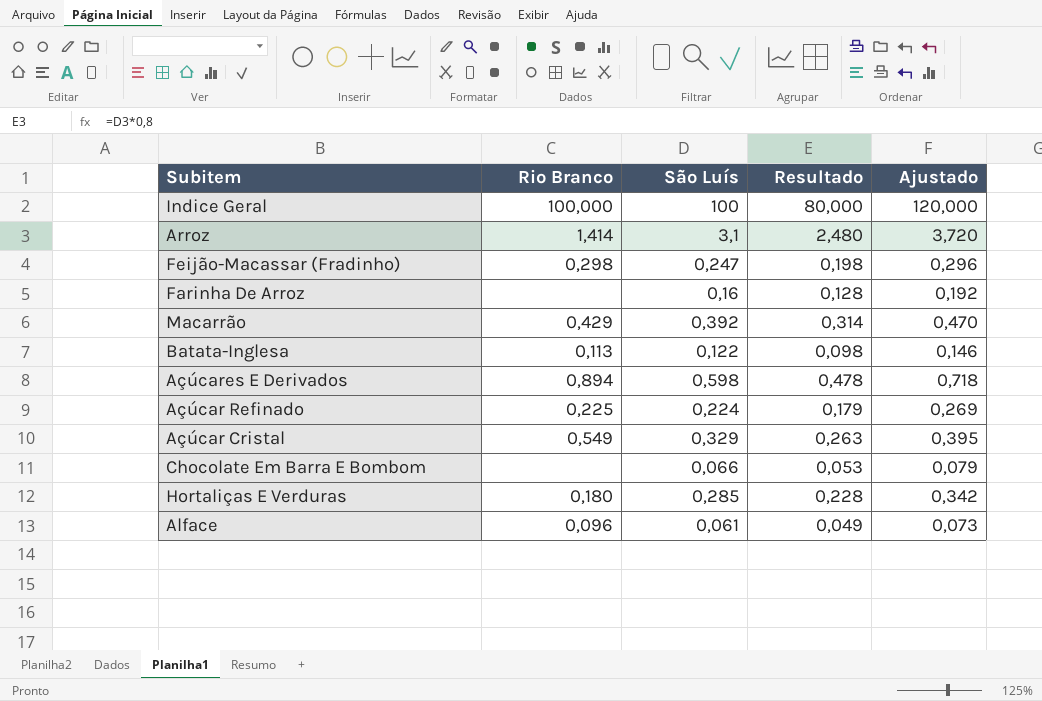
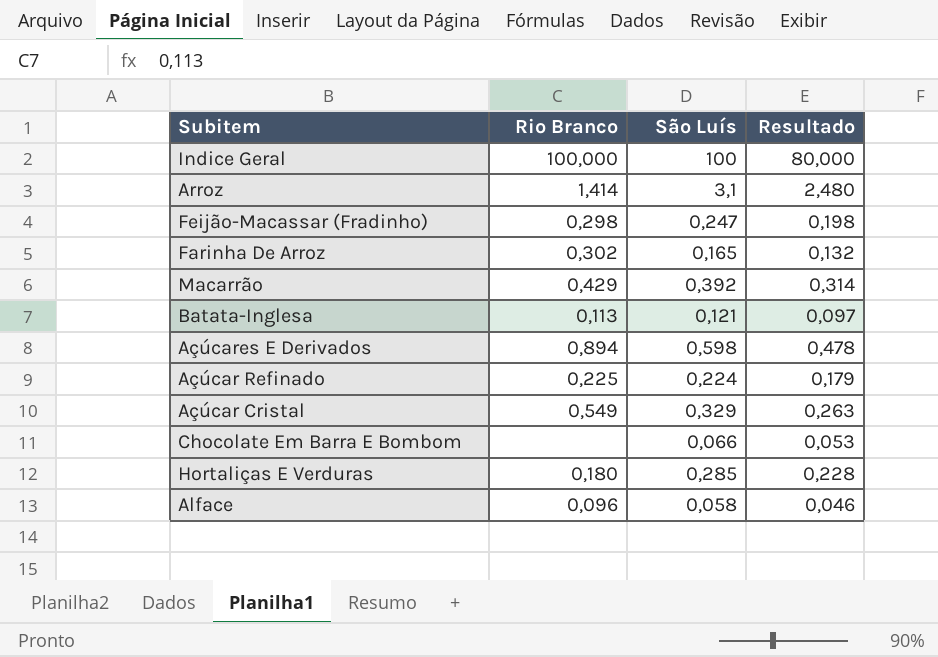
column Ajustado | formula: [São Luís] * 1,2 -> none
Farinha De Arroz | Rio Branco: none -> 0,302
Farinha De Arroz | São Luís: 0,16 -> 0,165
Farinha De Arroz | Resultado: 0,128 -> 0,132
Batata-Inglesa | São Luís: 0,122 -> 0,121
Batata-Inglesa | Resultado: 0,098 -> 0,097
Alface | São Luís: 0,061 -> 0,058
Alface | Resultado: 0,049 -> 0,046

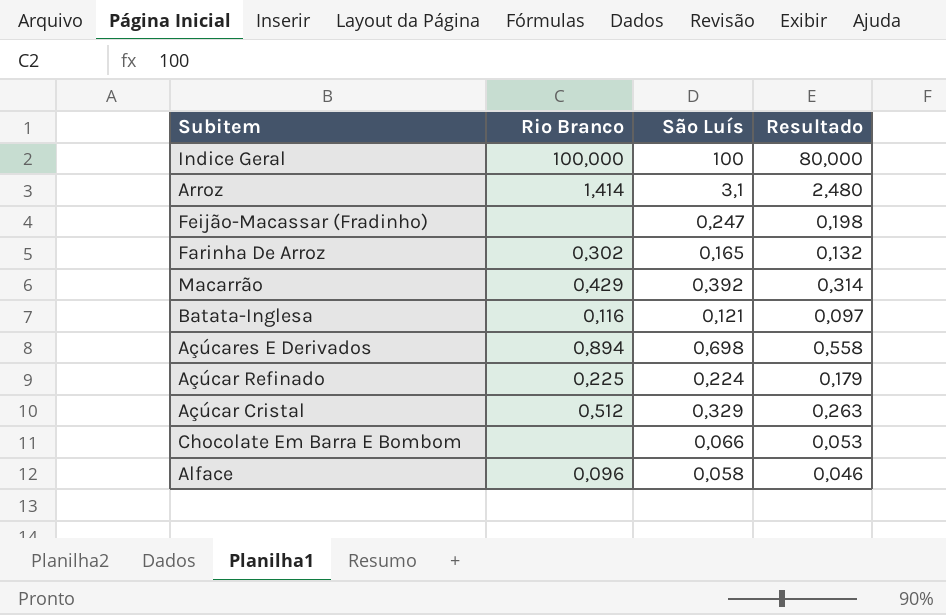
row Hortaliças E Verduras: 0,180 | 0,285 | 0,228 -> none
Feijão-Macassar (Fradinho) | Rio Branco: 0,298 -> none
Batata-Inglesa | Rio Branco: 0,113 -> 0,116
Açúcares E Derivados | São Luís: 0,598 -> 0,698
Açúcares E Derivados | Resultado: 0,478 -> 0,558
Açúcar Cristal | Rio Branco: 0,549 -> 0,512

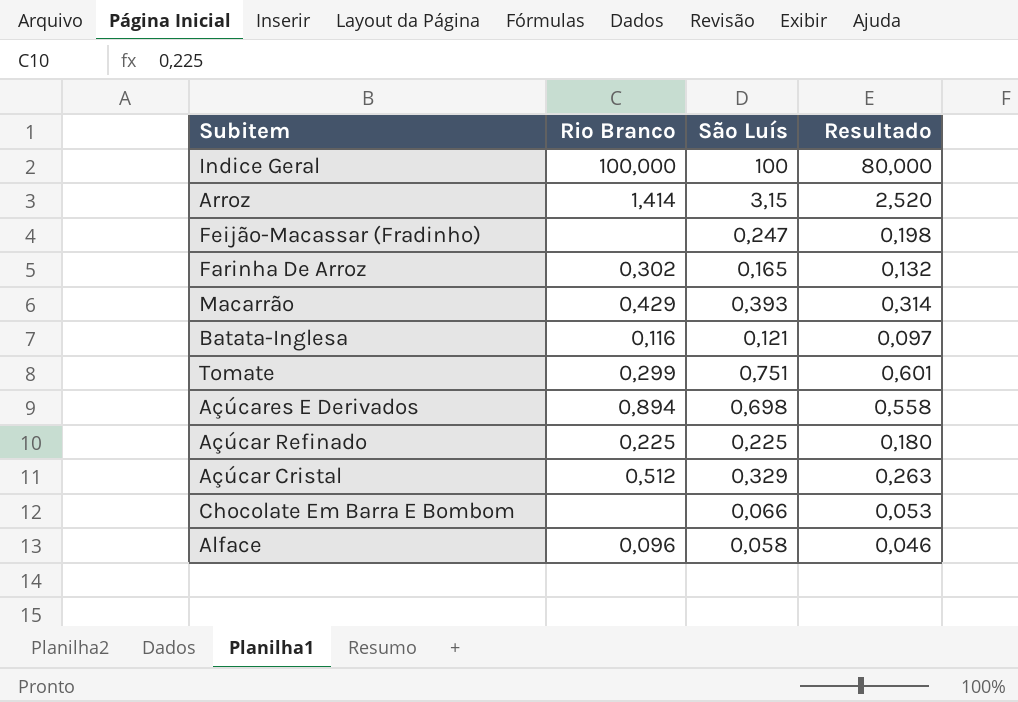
Arroz | São Luís: 3,1 -> 3,15
Arroz | Resultado: 2,480 -> 2,520
Macarrão | São Luís: 0,392 -> 0,393
row Tomate: none -> 0,299 | 0,751 | 0,601
Açúcar Refinado | São Luís: 0,224 -> 0,225
Açúcar Refinado | Resultado: 0,179 -> 0,180

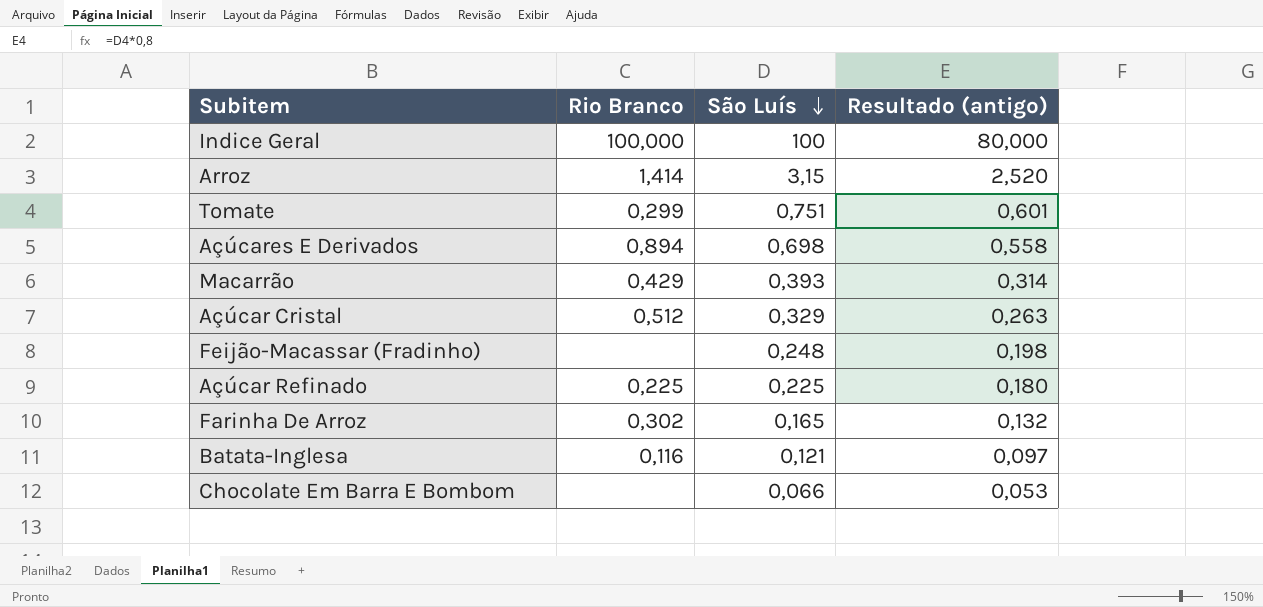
row order: none -> São Luís descending
column name: Resultado -> Resultado (antigo)
row Alface: 0,096 | 0,058 | 0,046 -> none
Feijão-Macassar (Fradinho) | São Luís: 0,247 -> 0,248

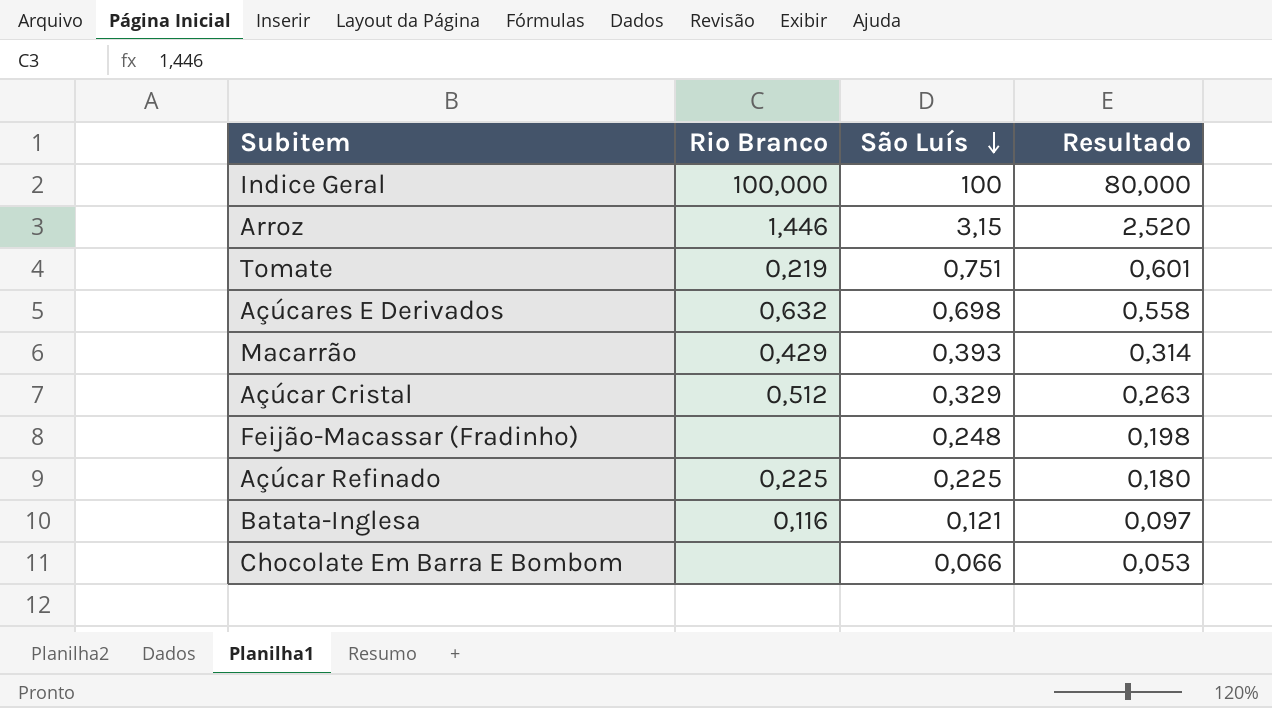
column name: Resultado (antigo) -> Resultado
row Farinha De Arroz: 0,302 | 0,165 | 0,132 -> none
Arroz | Rio Branco: 1,414 -> 1,446
Tomate | Rio Branco: 0,299 -> 0,219
Açúcares E Derivados | Rio Branco: 0,894 -> 0,632

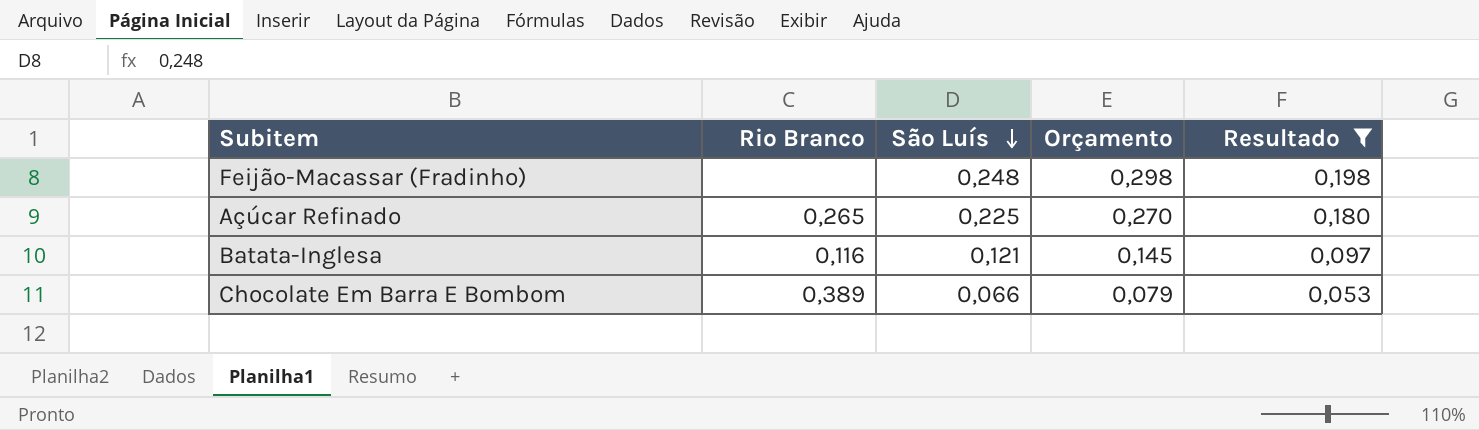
filter: none -> Resultado <= 0,198
column Orçamento | formula: none -> [São Luís] * 1,2
Açúcar Refinado | Rio Branco: 0,225 -> 0,265
Chocolate Em Barra E Bombom | Rio Branco: none -> 0,389

